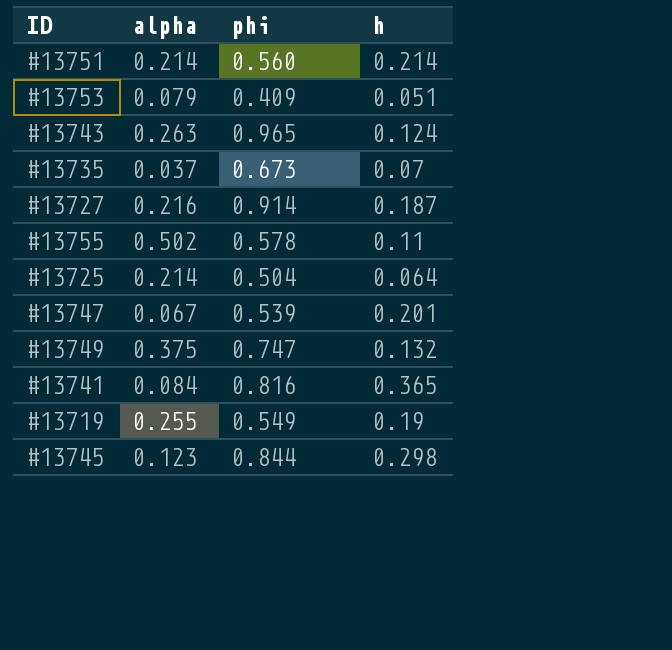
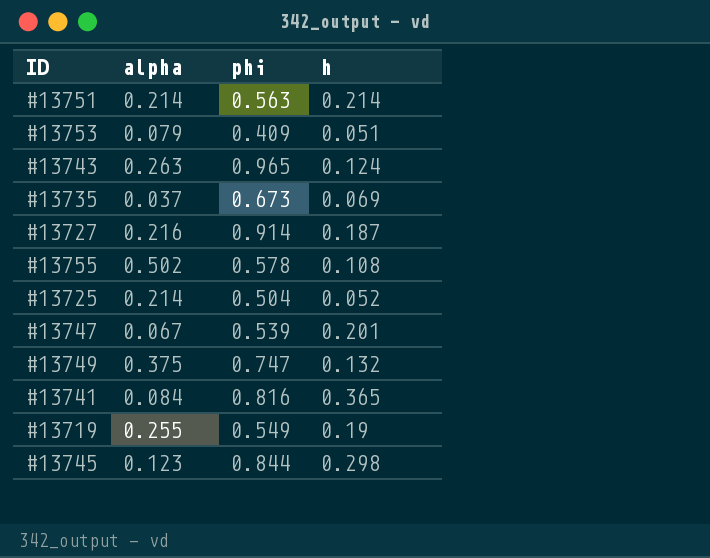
#13751 | phi: 0.560 -> 0.563
#13735 | h: 0.07 -> 0.069
#13755 | h: 0.11 -> 0.108
#13725 | h: 0.064 -> 0.052

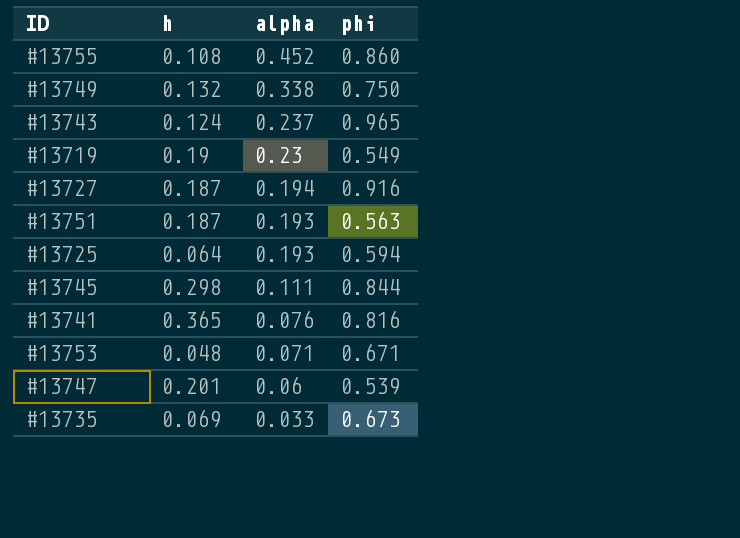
row order: none -> alpha descending
column h | position: 4 -> 2
#13755 | alpha: 0.502 -> 0.452
#13755 | phi: 0.578 -> 0.860
#13749 | alpha: 0.375 -> 0.338
#13749 | phi: 0.747 -> 0.750
#13743 | alpha: 0.263 -> 0.237
#13719 | alpha: 0.255 -> 0.23
#13727 | alpha: 0.216 -> 0.194
#13727 | phi: 0.914 -> 0.916
#13751 | h: 0.214 -> 0.187
#13751 | alpha: 0.214 -> 0.193
#13725 | h: 0.052 -> 0.064
#13725 | alpha: 0.214 -> 0.193
#13725 | phi: 0.504 -> 0.594
#13745 | alpha: 0.123 -> 0.111
#13741 | alpha: 0.084 -> 0.076
#13753 | h: 0.051 -> 0.048
#13753 | alpha: 0.079 -> 0.071
#13753 | phi: 0.409 -> 0.671
#13747 | alpha: 0.067 -> 0.06
#13735 | alpha: 0.037 -> 0.033

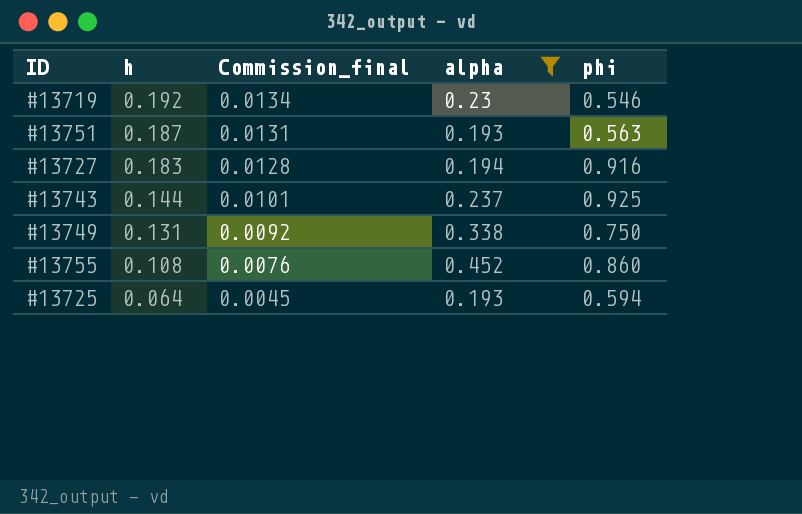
filter: none -> alpha >= 0.193
row order: alpha descending -> h descending
column Commission_final | formula: none -> [h] * 0.07
#13719 | h: 0.19 -> 0.192
#13719 | phi: 0.549 -> 0.546
#13727 | h: 0.187 -> 0.183
#13743 | h: 0.124 -> 0.144
#13743 | phi: 0.965 -> 0.925
#13749 | h: 0.132 -> 0.131

